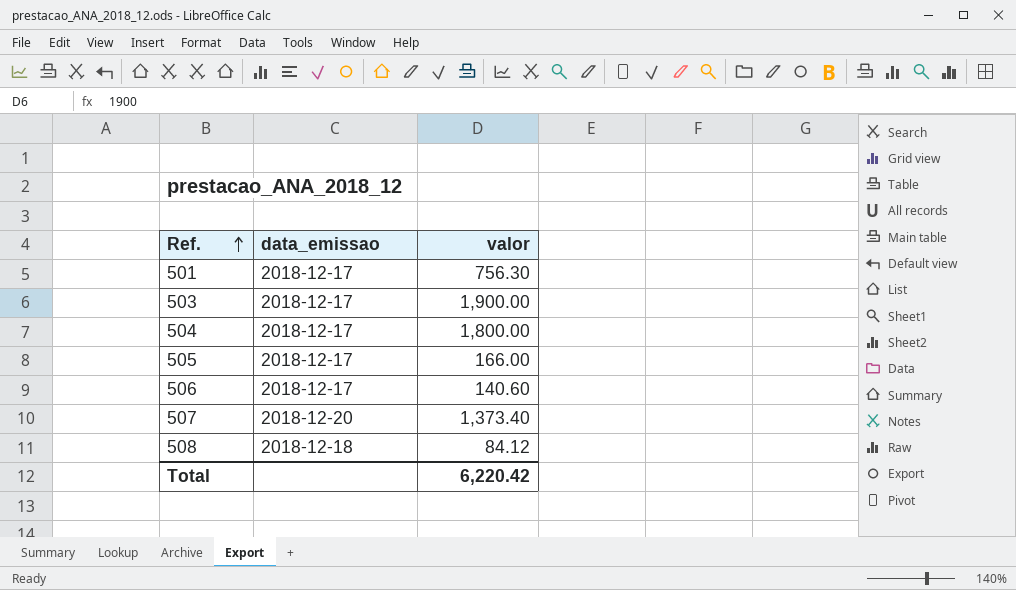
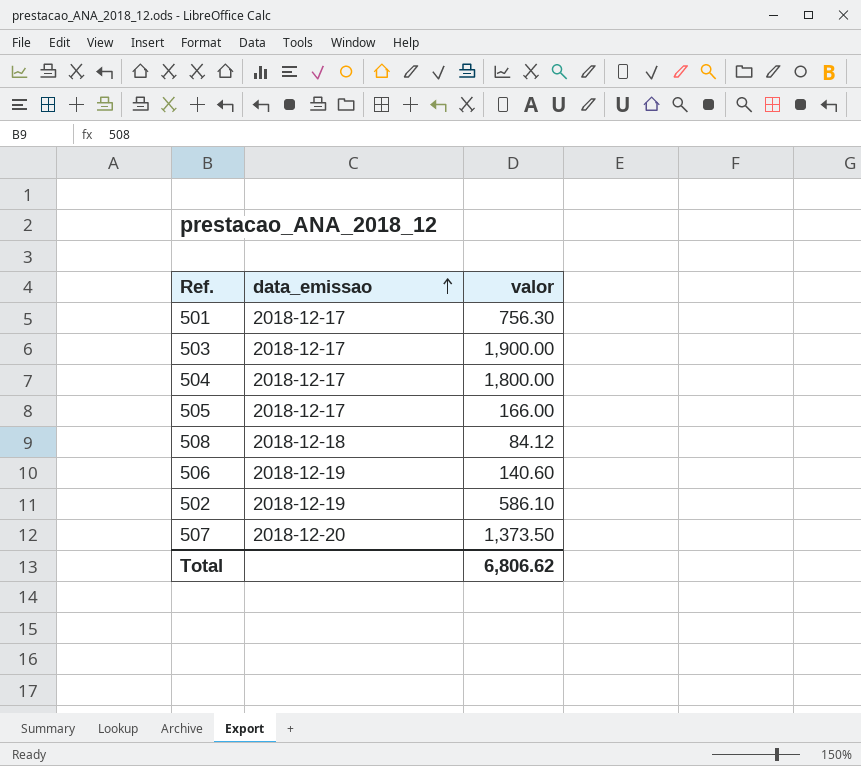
row order: Ref. ascending -> data_emissao ascending
506 | data_emissao: 2018-12-17 -> 2018-12-19
row 502: none -> 2018-12-19 | 586.10
507 | valor: 1,373.40 -> 1,373.50
Total | valor: 6,220.42 -> 6,806.62

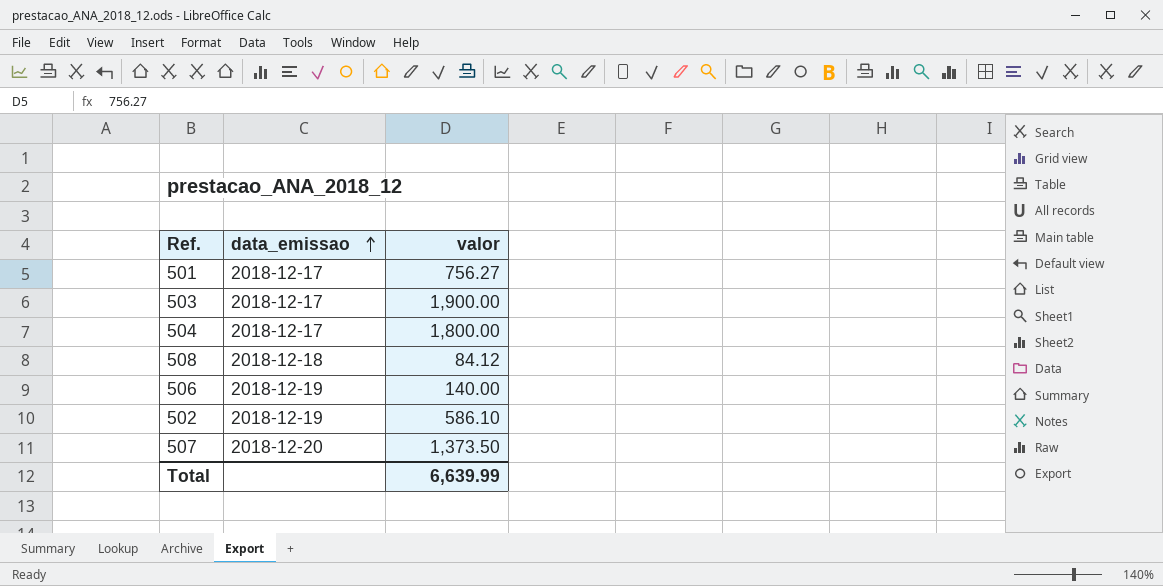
row 505: 2018-12-17 | 166.00 -> none
501 | valor: 756.30 -> 756.27
506 | valor: 140.60 -> 140.00
Total | valor: 6,806.62 -> 6,639.99

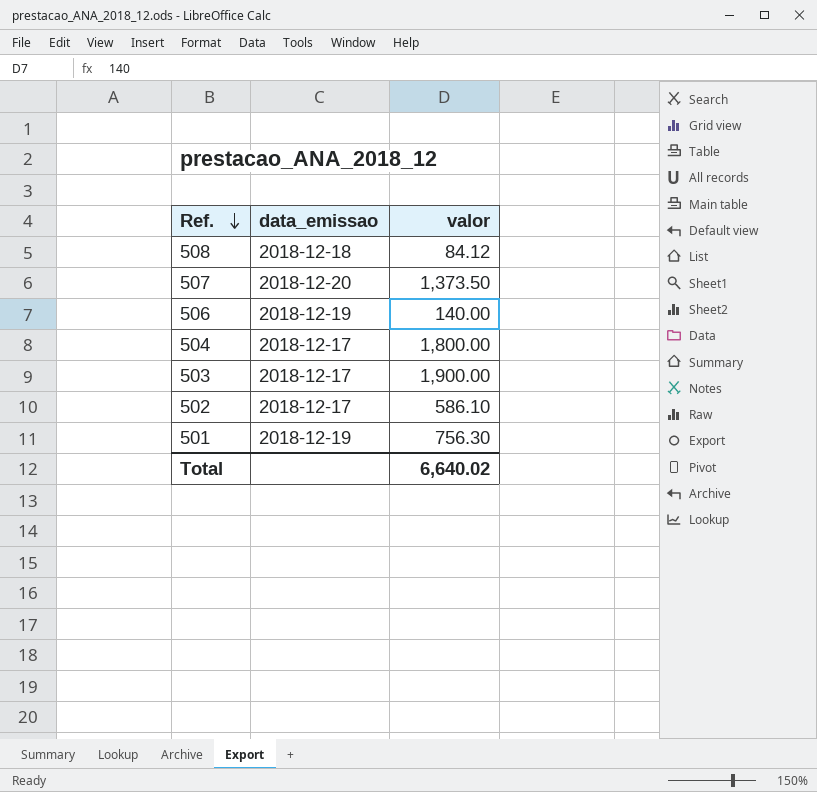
row order: data_emissao ascending -> Ref. descending
502 | data_emissao: 2018-12-19 -> 2018-12-17
501 | data_emissao: 2018-12-17 -> 2018-12-19
501 | valor: 756.27 -> 756.30
Total | valor: 6,639.99 -> 6,640.02

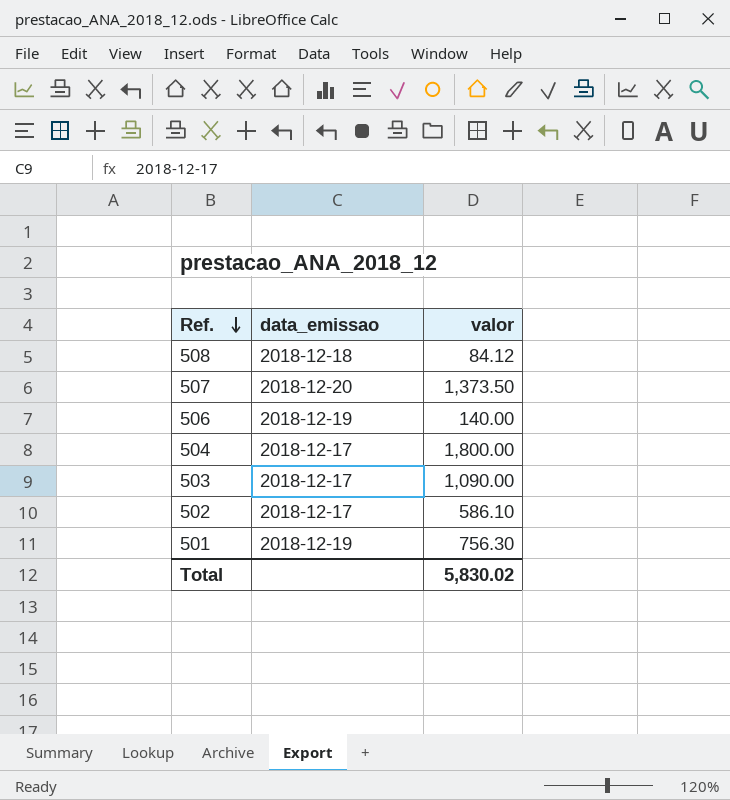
503 | valor: 1,900.00 -> 1,090.00
Total | valor: 6,640.02 -> 5,830.02

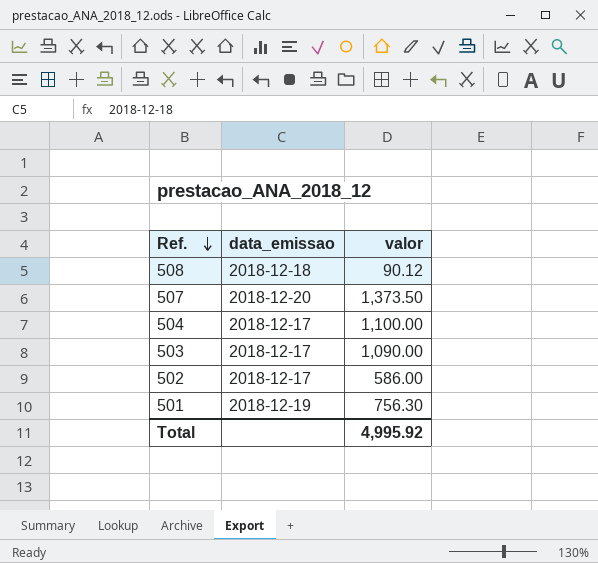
row 506: 2018-12-19 | 140.00 -> none
508 | valor: 84.12 -> 90.12
504 | valor: 1,800.00 -> 1,100.00
502 | valor: 586.10 -> 586.00
Total | valor: 5,830.02 -> 4,995.92

